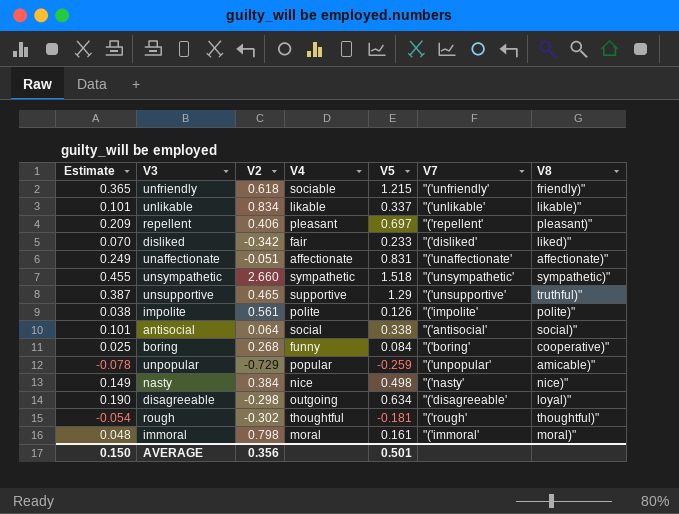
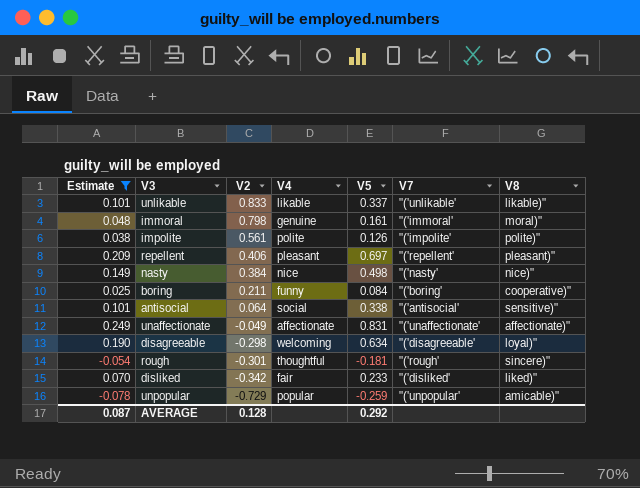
filter: none -> Estimate <= 0.249
row order: none -> V2 descending
unlikable | V2: 0.834 -> 0.833
immoral | V4: moral -> genuine
boring | V2: 0.268 -> 0.211
antisocial | V8: social)" -> sensitive)"
unaffectionate | V2: -0.051 -> -0.049
disagreeable | V4: outgoing -> welcoming
rough | V2: -0.302 -> -0.301
rough | V8: thoughtful)" -> sincere)"
AVERAGE | Estimate: 0.150 -> 0.087
AVERAGE | V2: 0.356 -> 0.128
AVERAGE | V5: 0.501 -> 0.292

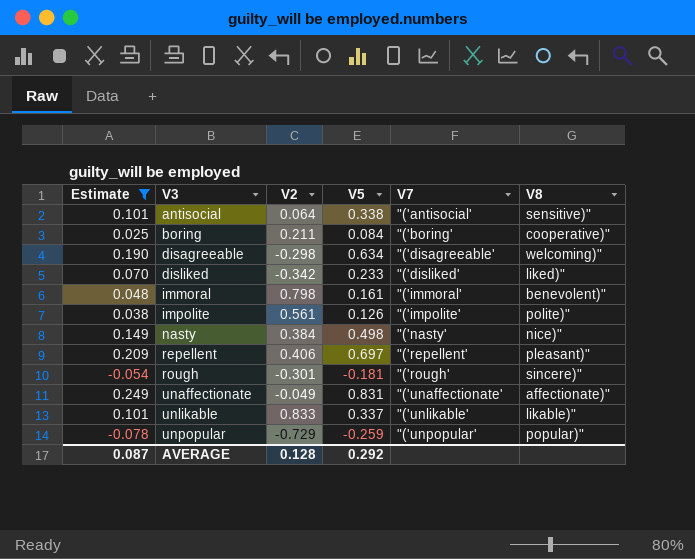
row order: V2 descending -> V3 ascending
column V4 | position: 4 -> none
disagreeable | V8: loyal)" -> welcoming)"
immoral | V8: moral)" -> benevolent)"
unpopular | V8: amicable)" -> popular)"

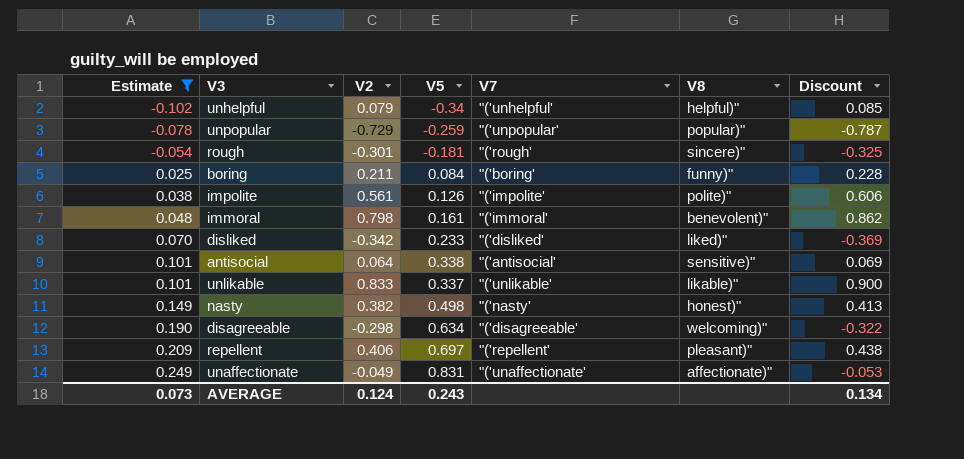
row order: V3 ascending -> Estimate ascending
column Discount | formula: none -> [V2] * 1.08
row unhelpful: none -> -0.102 | 0.079 | -0.34 | "('unhelpful' | helpful)" | 0.085
boring | V8: cooperative)" -> funny)"
nasty | V2: 0.384 -> 0.382
nasty | V8: nice)" -> honest)"
AVERAGE | Estimate: 0.087 -> 0.073
AVERAGE | V2: 0.128 -> 0.124
AVERAGE | V5: 0.292 -> 0.243

